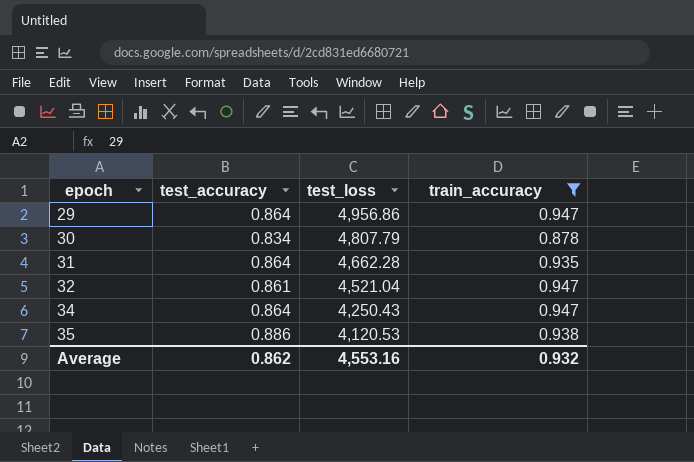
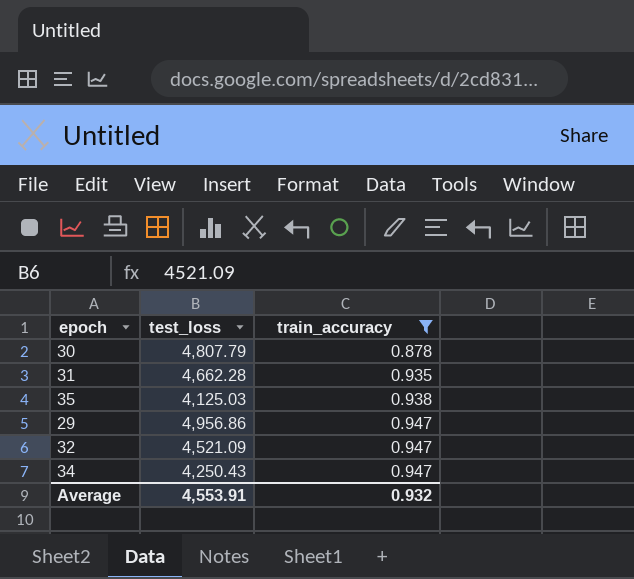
row order: epoch ascending -> train_accuracy ascending
column test_accuracy | position: 2 -> none
35 | test_loss: 4,120.53 -> 4,125.03
32 | test_loss: 4,521.04 -> 4,521.09
Average | test_loss: 4,553.16 -> 4,553.91

